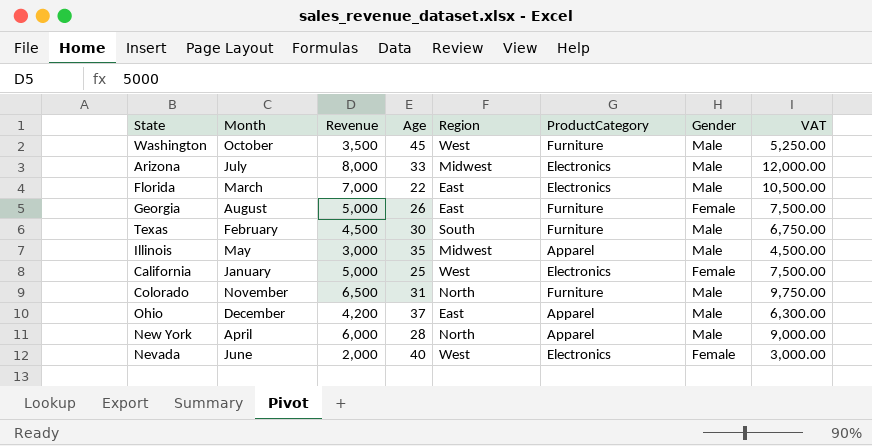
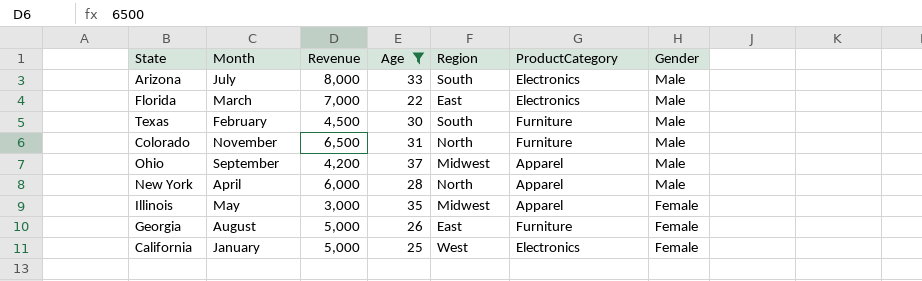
filter: none -> Age <= 37
row order: none -> Gender descending
column VAT | formula: [Revenue] * 1.5 -> none
Arizona | Region: Midwest -> South
Ohio | Month: December -> September
Ohio | Region: East -> Midwest
Illinois | Gender: Male -> Female

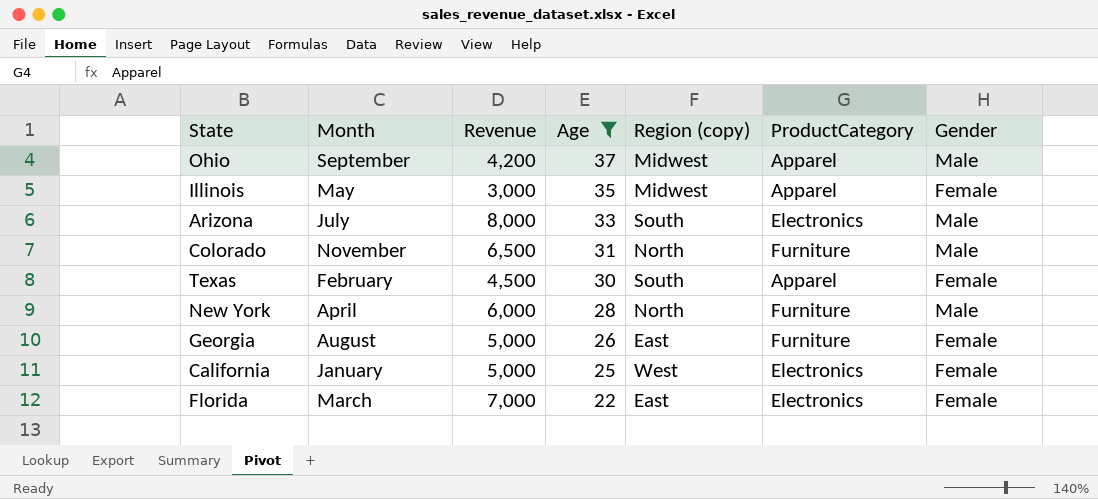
row order: Gender descending -> Age descending
column name: Region -> Region (copy)
Texas | ProductCategory: Furniture -> Apparel
Texas | Gender: Male -> Female
New York | ProductCategory: Apparel -> Furniture
Florida | Gender: Male -> Female

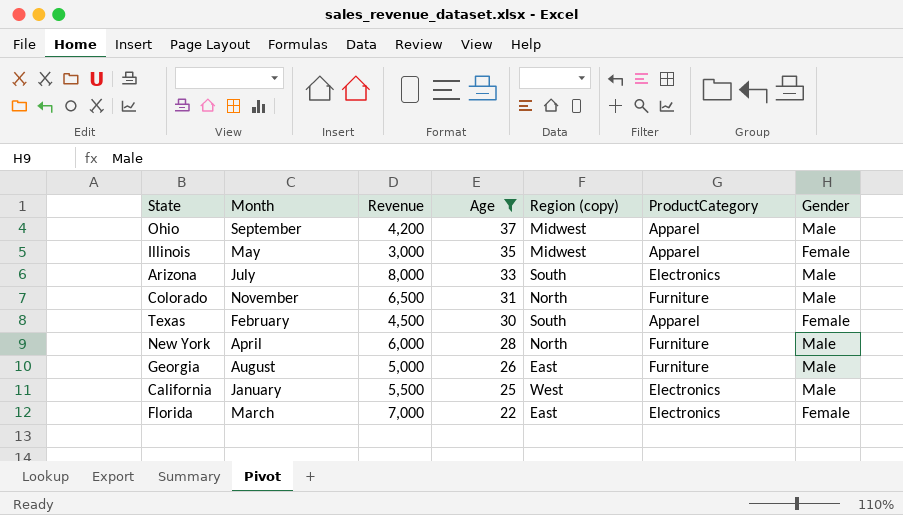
Georgia | Gender: Female -> Male
California | Revenue: 5,000 -> 5,500
California | Gender: Female -> Male

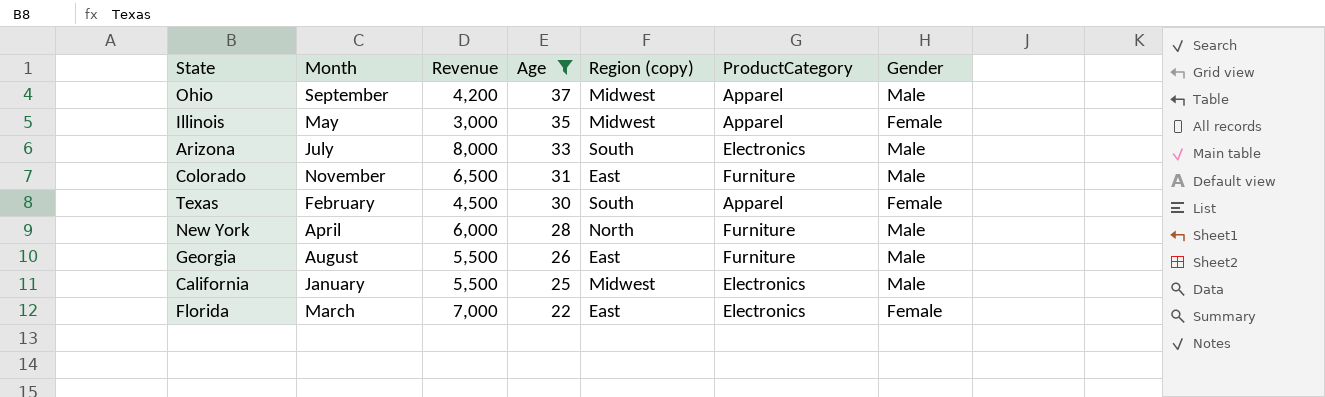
Colorado | Region (copy): North -> East
Georgia | Revenue: 5,000 -> 5,500
California | Region (copy): West -> Midwest

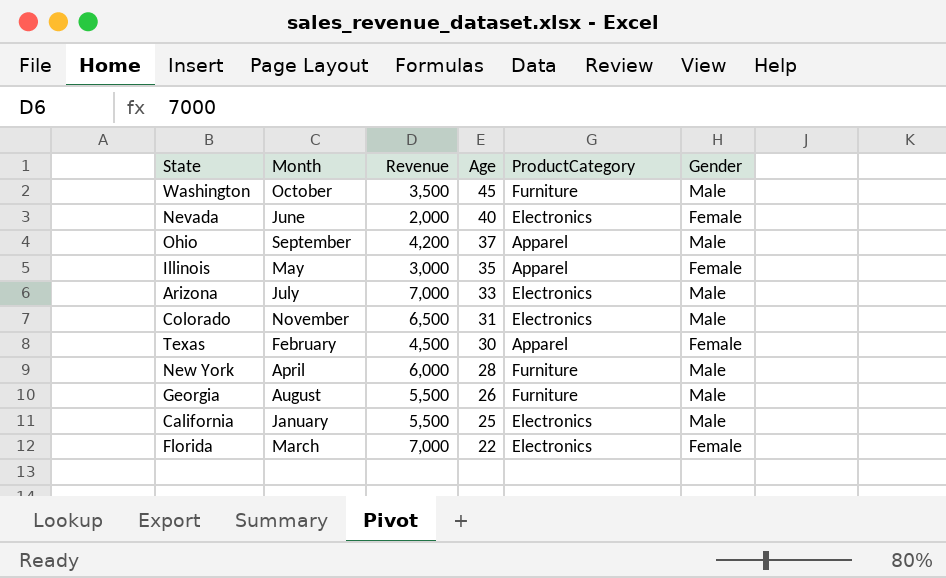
filter: Age <= 37 -> none
column Region (copy) | position: 5 -> none
Arizona | Revenue: 8,000 -> 7,000
Colorado | ProductCategory: Furniture -> Electronics

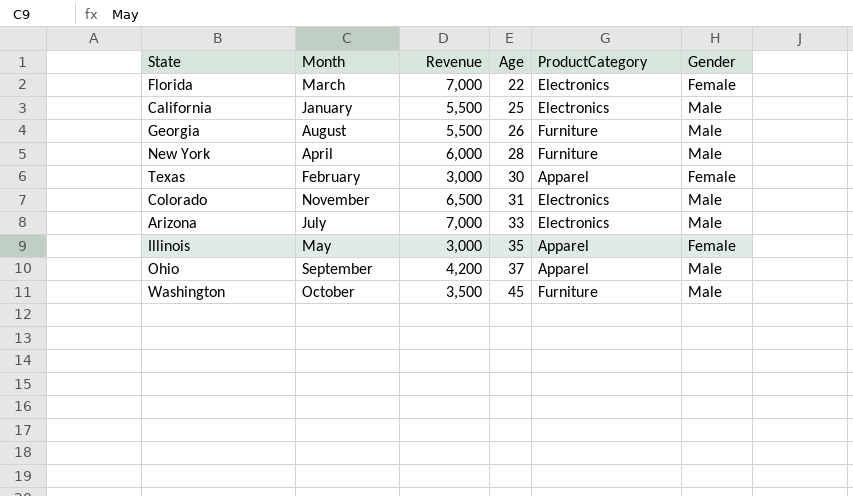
row order: Age descending -> Age ascending
row Nevada: June | 2,000 | 40 | Electronics | Female -> none
Texas | Revenue: 4,500 -> 3,000

